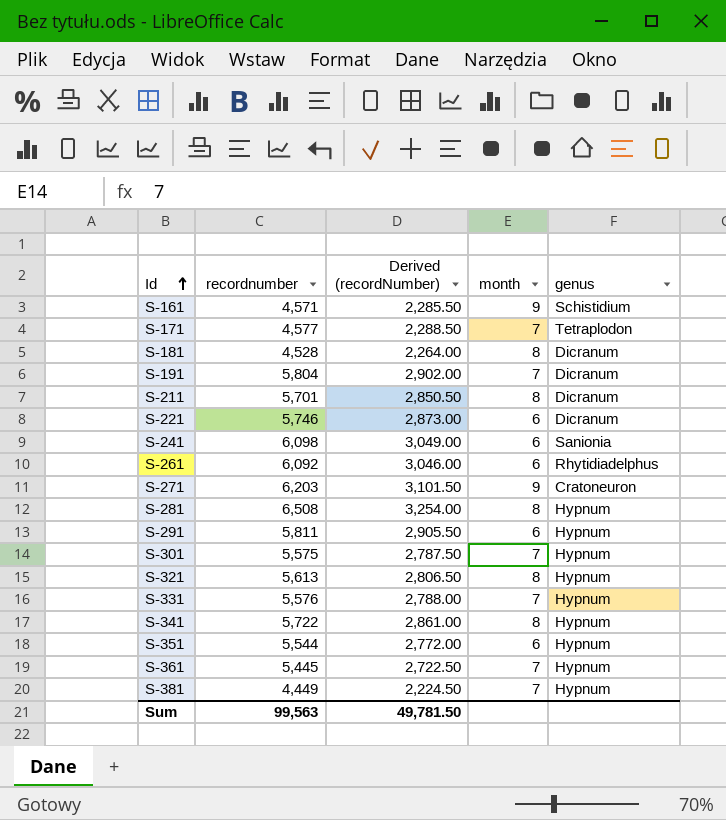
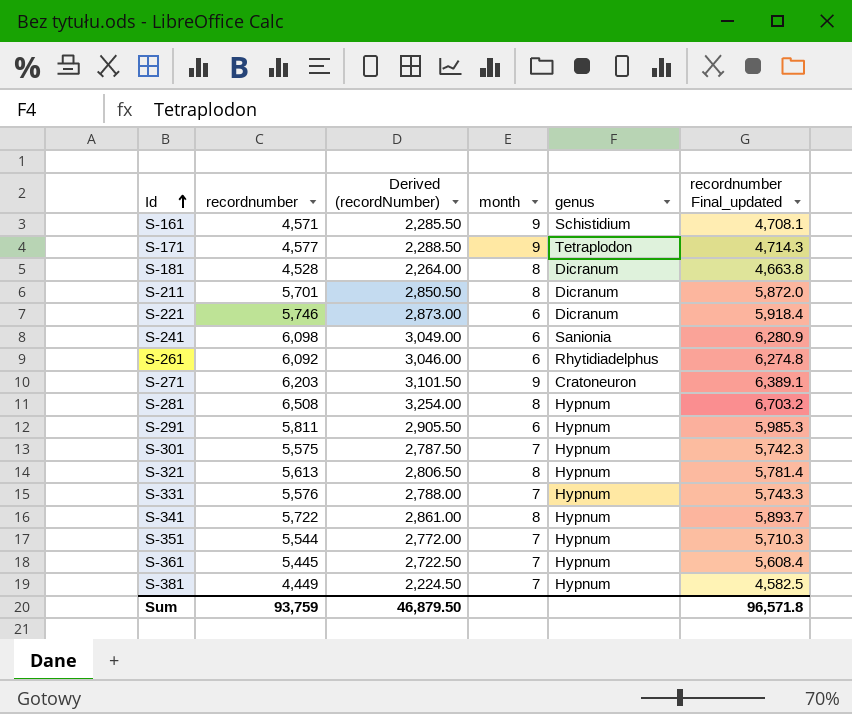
column recordnumber Final_updated | formula: none -> [recordnumber] * 1.03
row S-191: 5,804 | 2,902.00 | 7 | Dicranum -> none
S-171 | month: 7 -> 9
S-351 | month: 6 -> 7
Sum | recordnumber: 99,563 -> 93,759
Sum | Derived (recordNumber): 49,781.50 -> 46,879.50

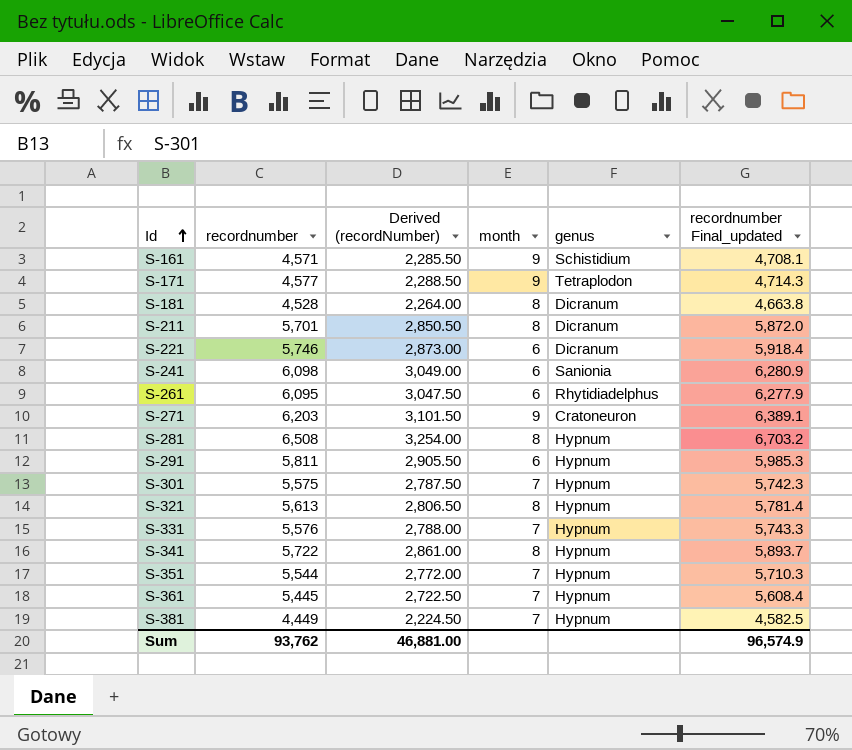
S-261 | recordnumber: 6,092 -> 6,095
S-261 | Derived (recordNumber): 3,046.00 -> 3,047.50
S-261 | recordnumber Final_updated: 6,274.8 -> 6,277.9
Sum | recordnumber: 93,759 -> 93,762
Sum | Derived (recordNumber): 46,879.50 -> 46,881.00
Sum | recordnumber Final_updated: 96,571.8 -> 96,574.9

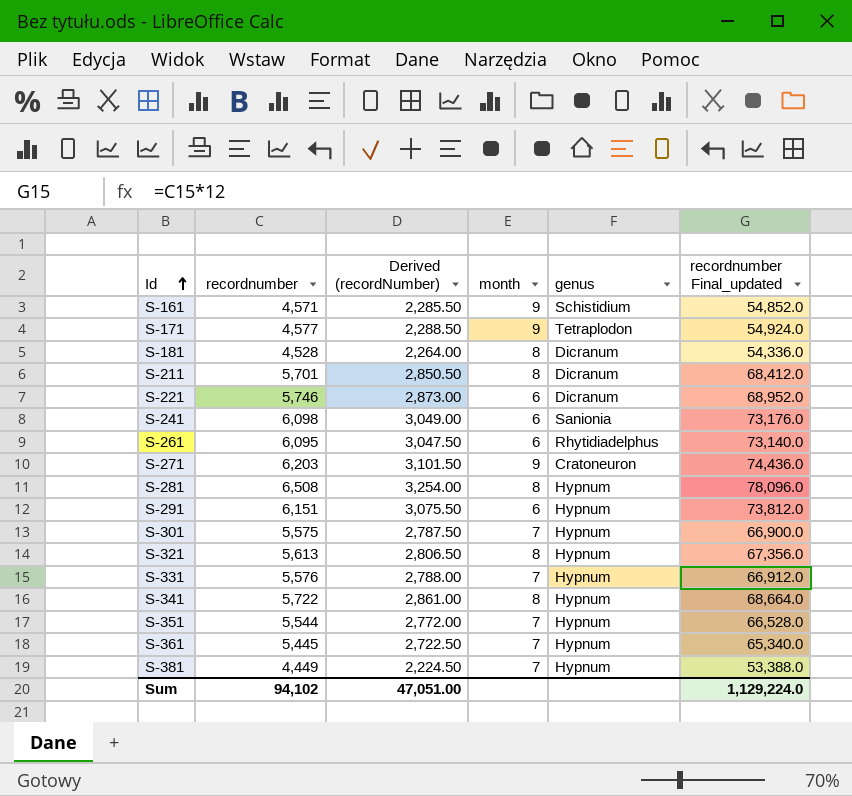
column recordnumber Final_updated | formula: [recordnumber] * 1.03 -> [recordnumber] * 12
S-291 | recordnumber: 5,811 -> 6,151
S-291 | Derived (recordNumber): 2,905.50 -> 3,075.50
Sum | recordnumber: 93,762 -> 94,102
Sum | Derived (recordNumber): 46,881.00 -> 47,051.00
Sum | recordnumber Final_updated: 96,574.9 -> 1,129,224.0

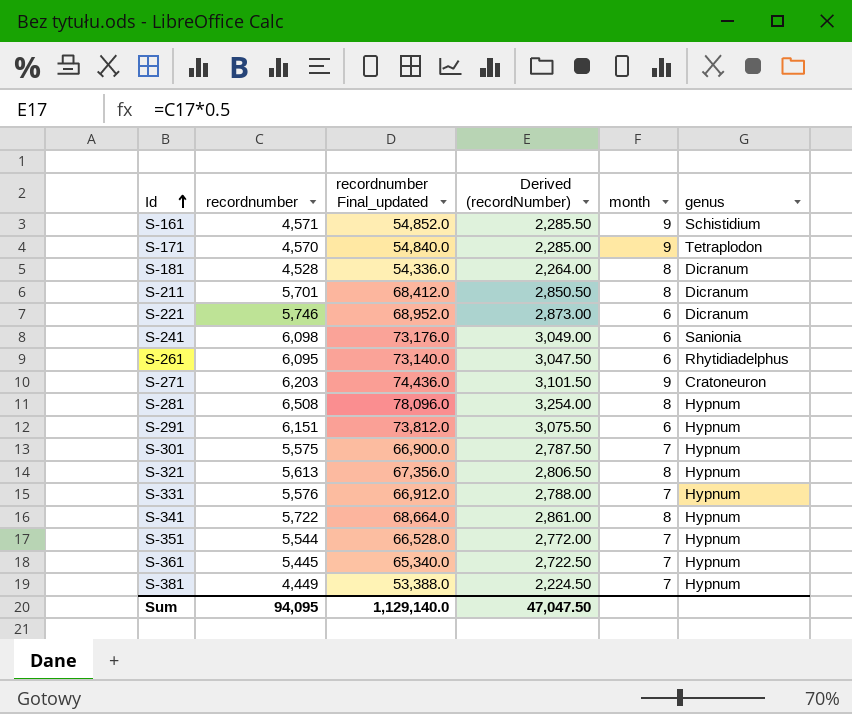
column recordnumber Final_updated | position: 6 -> 3
S-171 | recordnumber: 4,577 -> 4,570
S-171 | recordnumber Final_updated: 54,924.0 -> 54,840.0
S-171 | Derived (recordNumber): 2,288.50 -> 2,285.00
Sum | recordnumber: 94,102 -> 94,095
Sum | recordnumber Final_updated: 1,129,224.0 -> 1,129,140.0
Sum | Derived (recordNumber): 47,051.00 -> 47,047.50

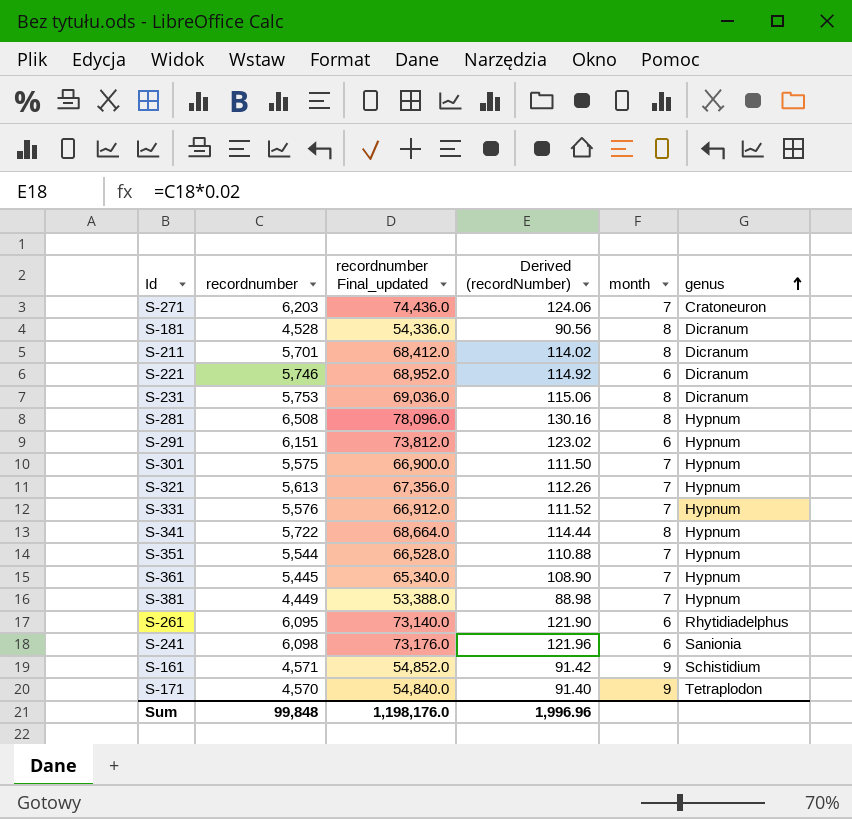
row order: Id ascending -> genus ascending
column Derived (recordNumber) | formula: [recordnumber] * 0.5 -> [recordnumber] * 0.02
S-271 | month: 9 -> 7
row S-231: none -> 5,753 | 69,036.0 | 115.06 | 8 | Dicranum
S-321 | month: 8 -> 7
Sum | recordnumber: 94,095 -> 99,848
Sum | recordnumber Final_updated: 1,129,140.0 -> 1,198,176.0
Sum | Derived (recordNumber): 47,047.50 -> 1,996.96

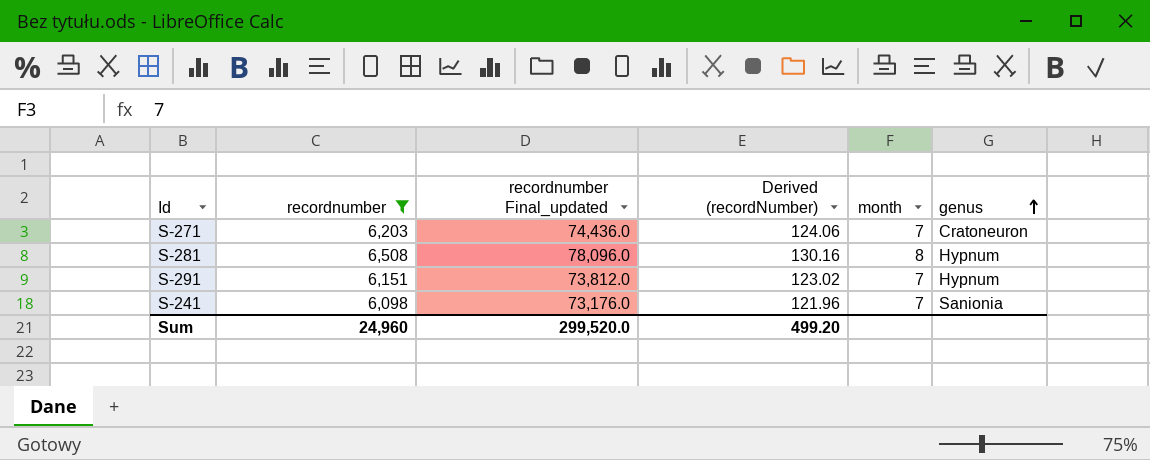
filter: none -> recordnumber >= 6,098
S-291 | month: 6 -> 7
S-241 | month: 6 -> 7
Sum | recordnumber: 99,848 -> 24,960
Sum | recordnumber Final_updated: 1,198,176.0 -> 299,520.0
Sum | Derived (recordNumber): 1,996.96 -> 499.20

